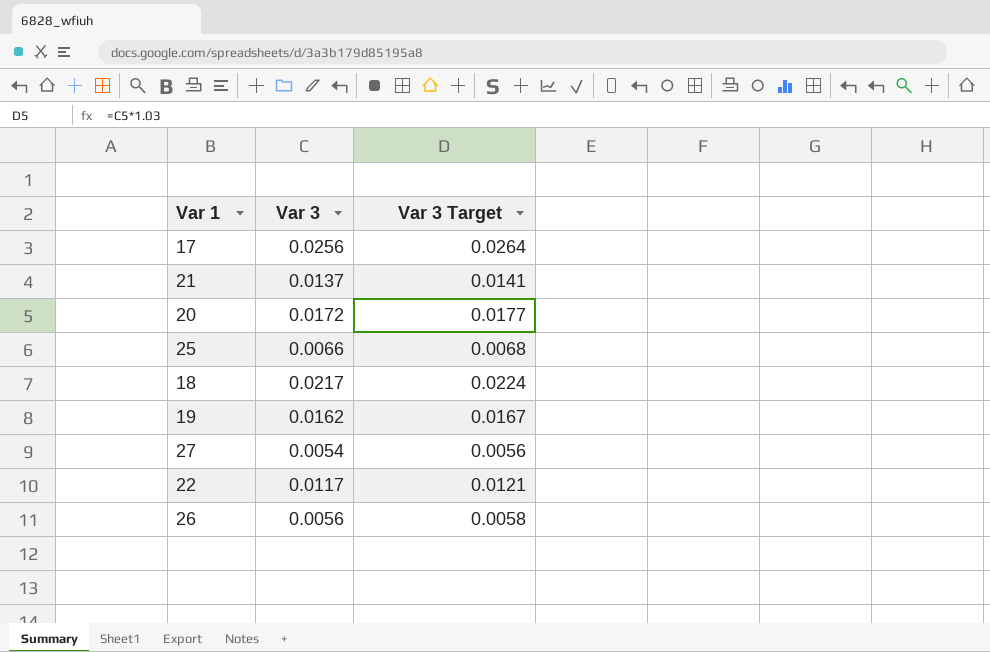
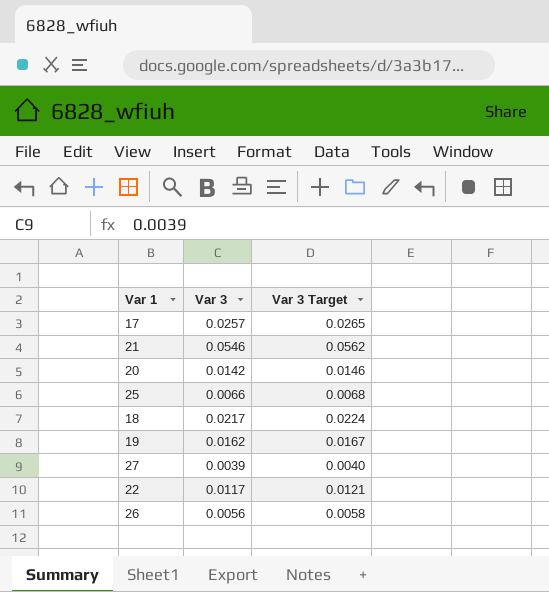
17 | Var 3: 0.0256 -> 0.0257
17 | Var 3 Target: 0.0264 -> 0.0265
21 | Var 3: 0.0137 -> 0.0546
21 | Var 3 Target: 0.0141 -> 0.0562
20 | Var 3: 0.0172 -> 0.0142
20 | Var 3 Target: 0.0177 -> 0.0146
27 | Var 3: 0.0054 -> 0.0039
27 | Var 3 Target: 0.0056 -> 0.0040

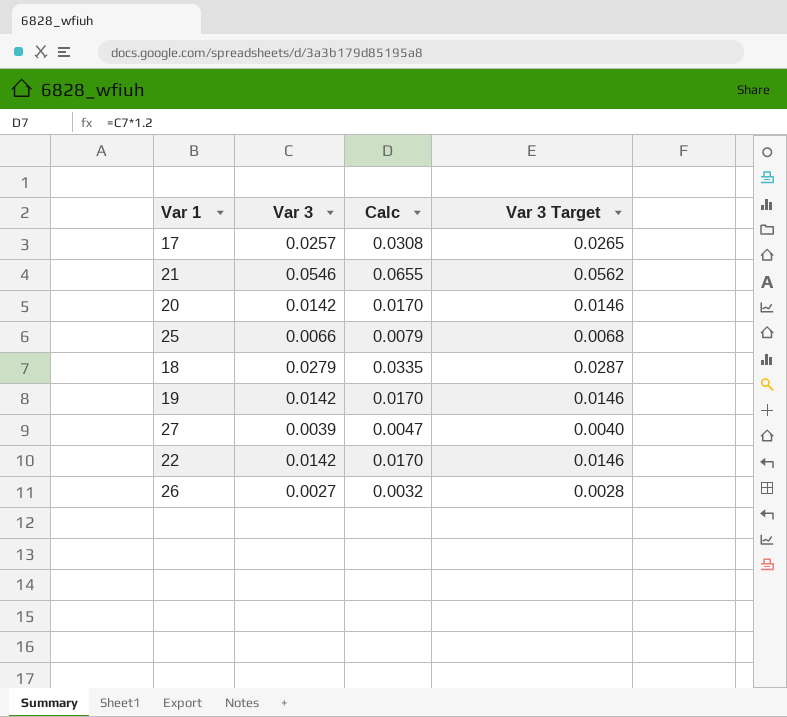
column Calc | formula: none -> [Var 3] * 1.2
18 | Var 3: 0.0217 -> 0.0279
18 | Var 3 Target: 0.0224 -> 0.0287
19 | Var 3: 0.0162 -> 0.0142
19 | Var 3 Target: 0.0167 -> 0.0146
22 | Var 3: 0.0117 -> 0.0142
22 | Var 3 Target: 0.0121 -> 0.0146
26 | Var 3: 0.0056 -> 0.0027
26 | Var 3 Target: 0.0058 -> 0.0028

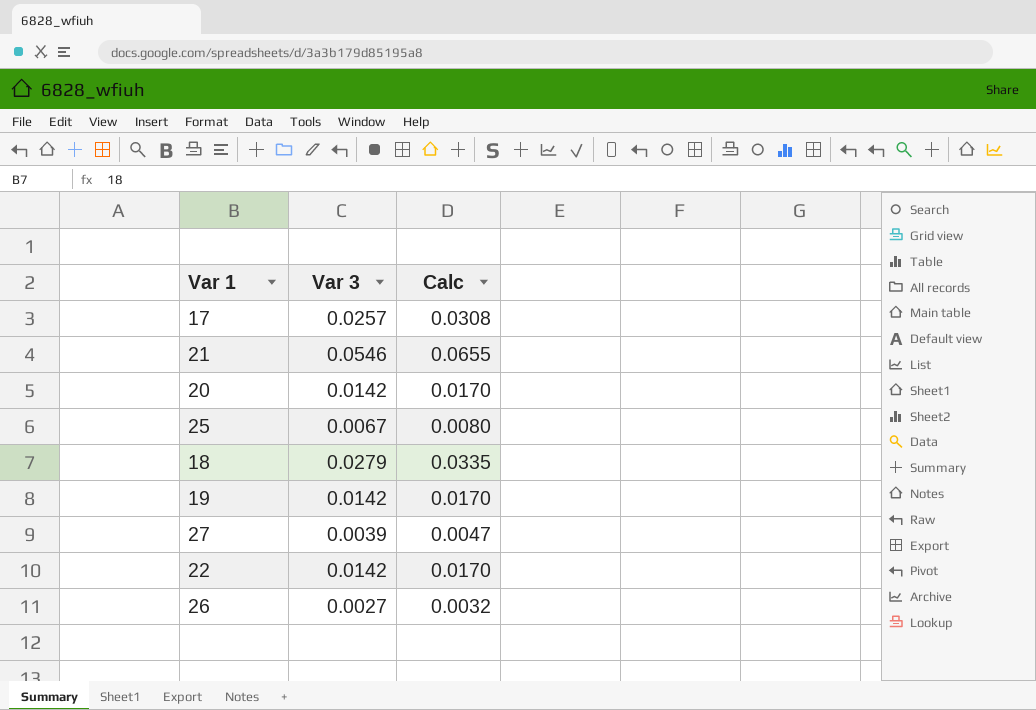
column Var 3 Target | formula: [Var 3] * 1.03 -> none
25 | Var 3: 0.0066 -> 0.0067
25 | Calc: 0.0079 -> 0.0080

